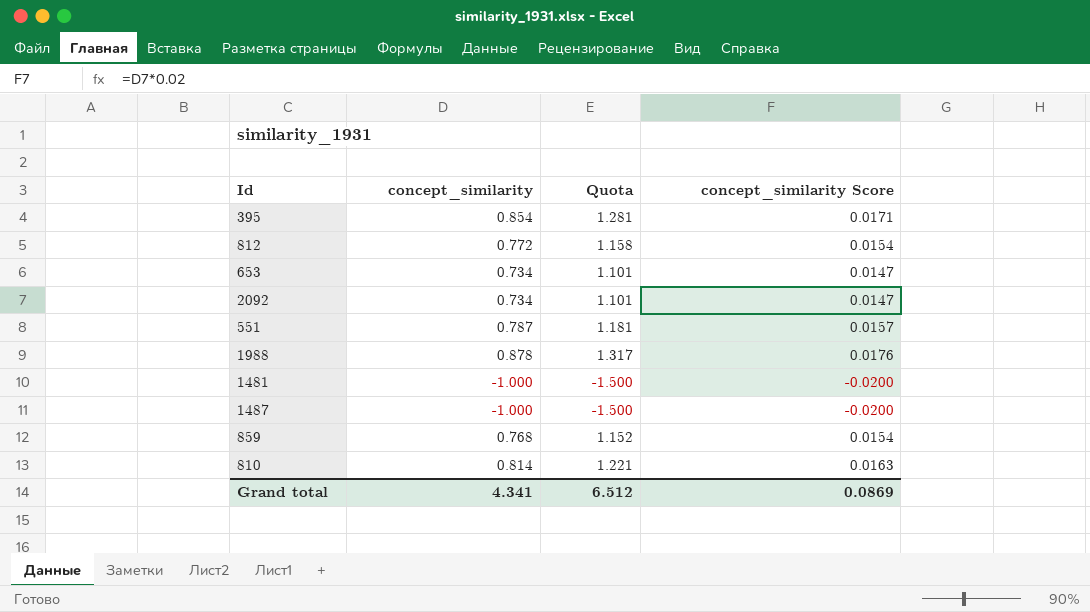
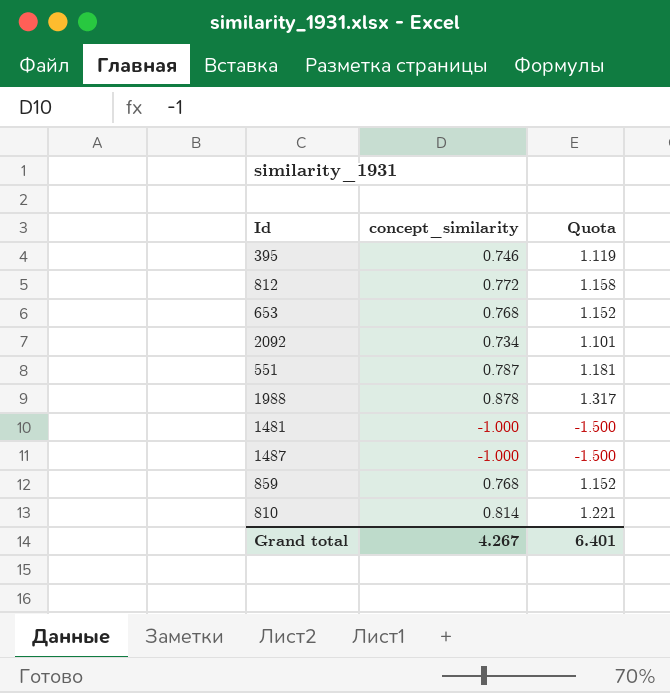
column concept_similarity Score | formula: [concept_similarity] * 0.02 -> none
395 | concept_similarity: 0.854 -> 0.746
395 | Quota: 1.281 -> 1.119
653 | concept_similarity: 0.734 -> 0.768
653 | Quota: 1.101 -> 1.152
Grand total | concept_similarity: 4.341 -> 4.267
Grand total | Quota: 6.512 -> 6.401

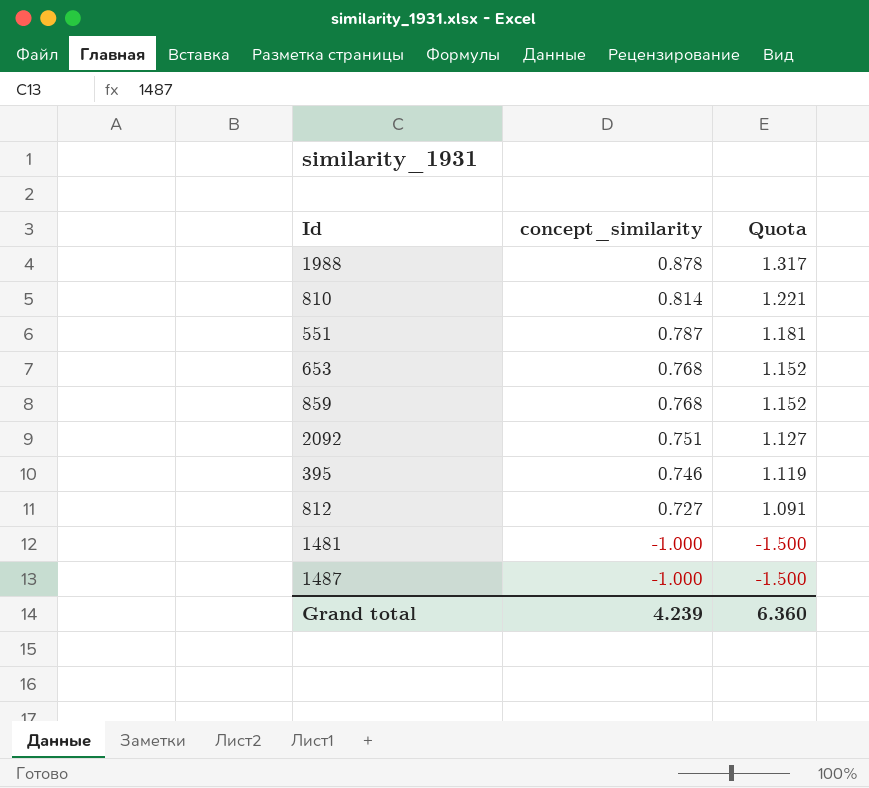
row order: none -> concept_similarity descending
2092 | concept_similarity: 0.734 -> 0.751
2092 | Quota: 1.101 -> 1.127
812 | concept_similarity: 0.772 -> 0.727
812 | Quota: 1.158 -> 1.091
Grand total | concept_similarity: 4.267 -> 4.239
Grand total | Quota: 6.401 -> 6.360

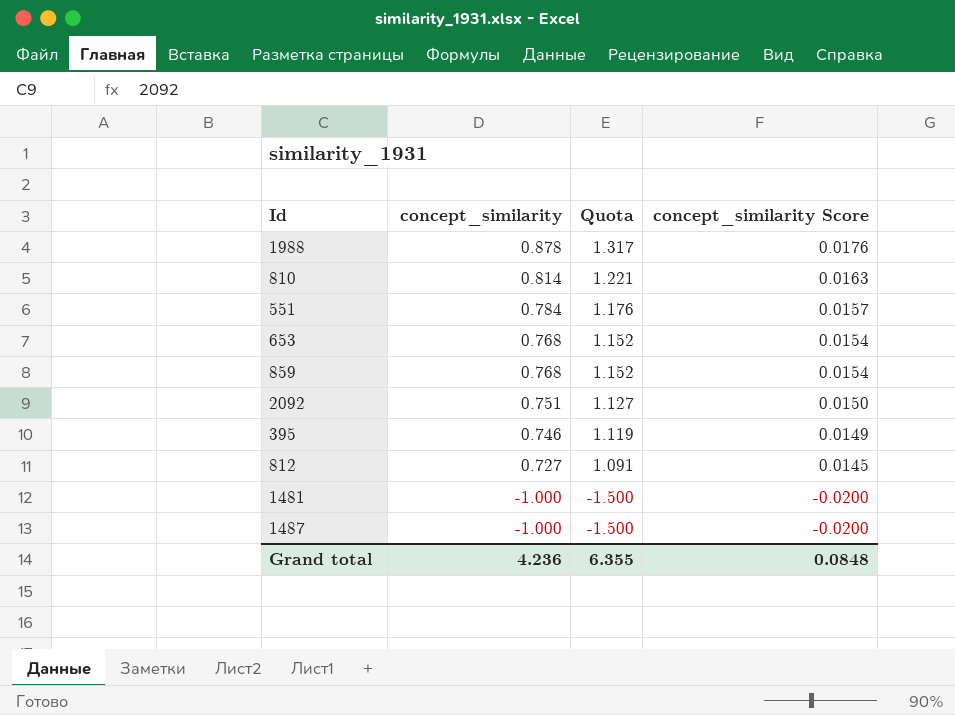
column concept_similarity Score | formula: none -> [concept_similarity] * 0.02
551 | concept_similarity: 0.787 -> 0.784
551 | Quota: 1.181 -> 1.176
Grand total | concept_similarity: 4.239 -> 4.236
Grand total | Quota: 6.360 -> 6.355

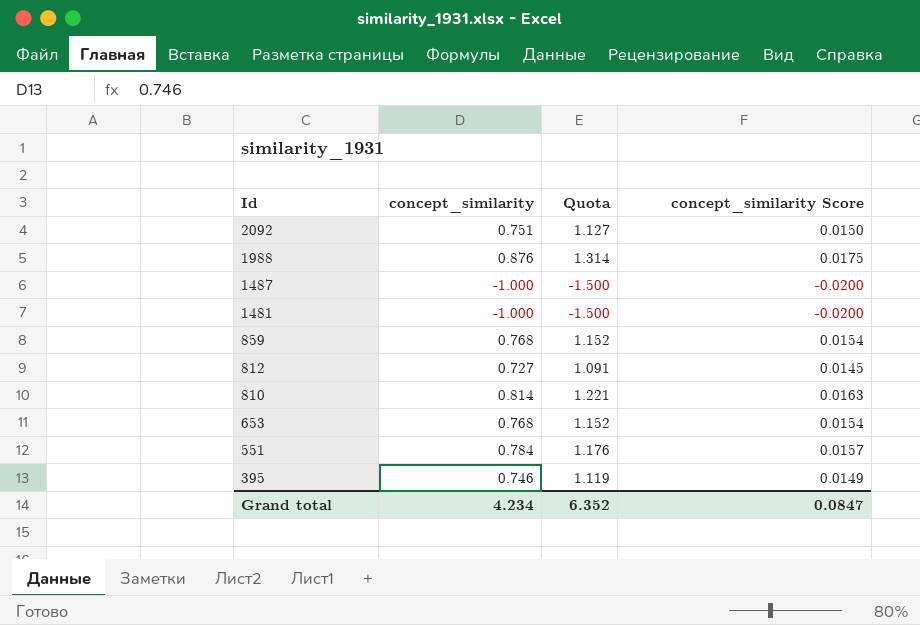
row order: concept_similarity descending -> Id descending
1988 | concept_similarity: 0.878 -> 0.876
1988 | Quota: 1.317 -> 1.314
1988 | concept_similarity Score: 0.0176 -> 0.0175
Grand total | concept_similarity: 4.236 -> 4.234
Grand total | Quota: 6.355 -> 6.352
Grand total | concept_similarity Score: 0.0848 -> 0.0847

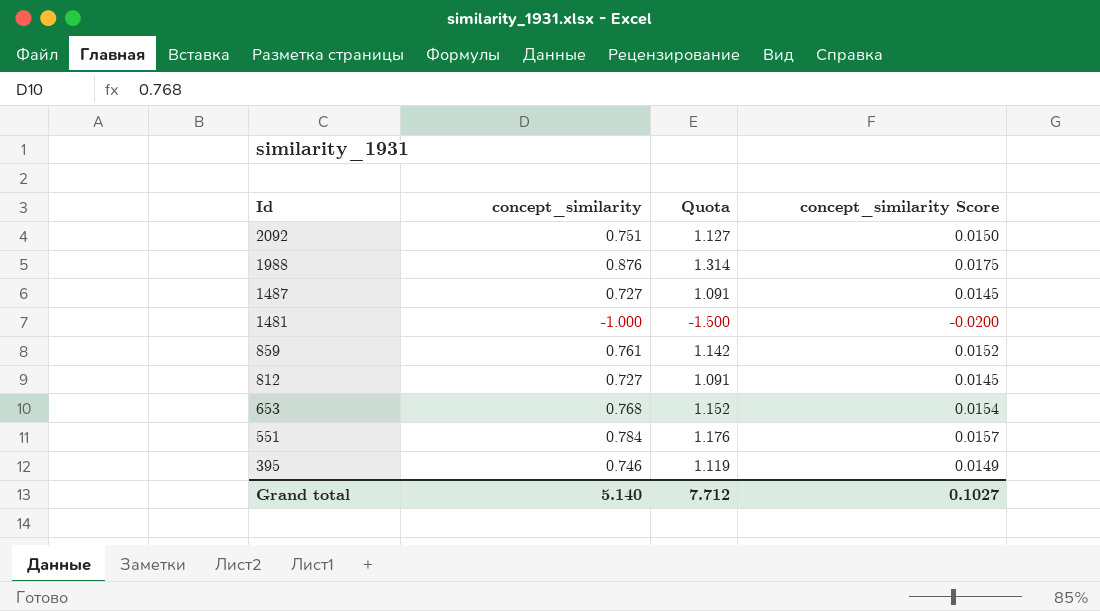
row 810: 0.814 | 1.221 | 0.0163 -> none
1487 | concept_similarity: -1.000 -> 0.727
1487 | Quota: -1.500 -> 1.091
1487 | concept_similarity Score: -0.0200 -> 0.0145
859 | concept_similarity: 0.768 -> 0.761
859 | Quota: 1.152 -> 1.142
859 | concept_similarity Score: 0.0154 -> 0.0152
Grand total | concept_similarity: 4.234 -> 5.140
Grand total | Quota: 6.352 -> 7.712
Grand total | concept_similarity Score: 0.0847 -> 0.1027

